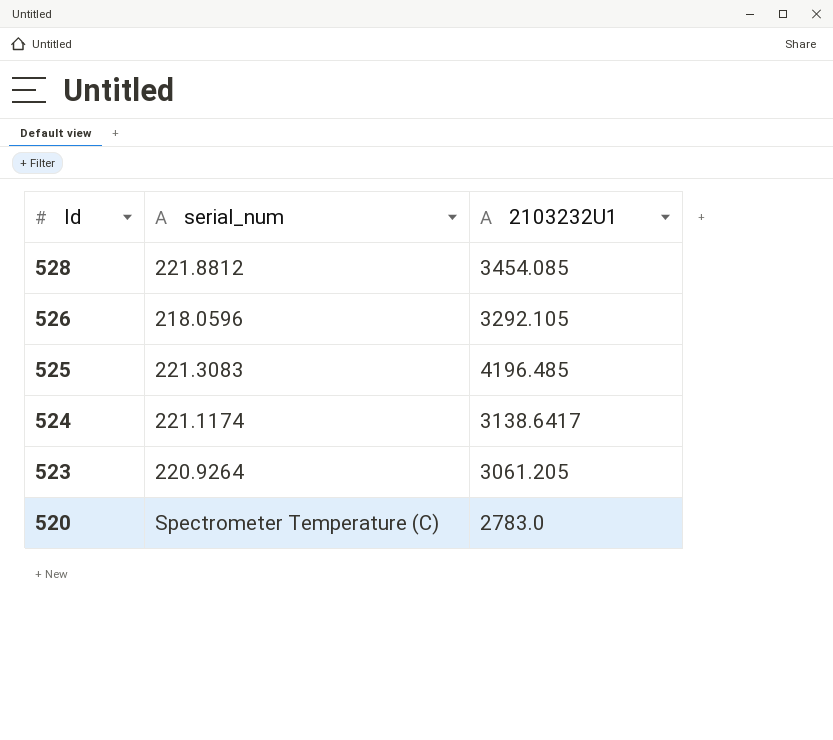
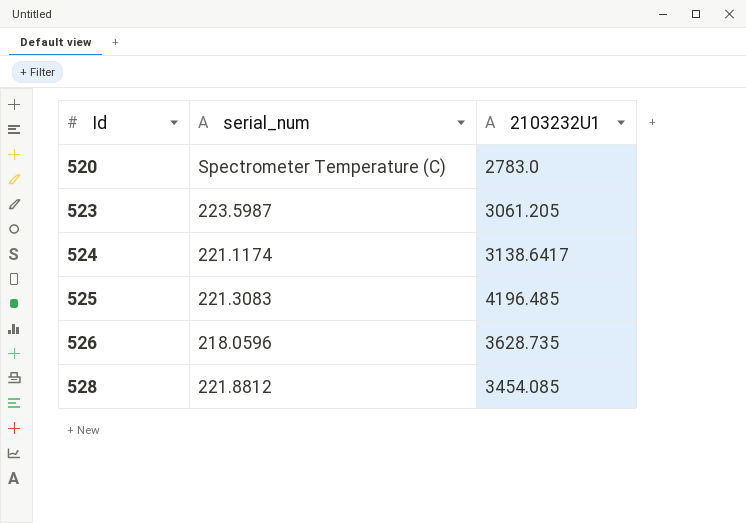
row order: Id descending -> Id ascending
523 | serial_num: 220.9264 -> 223.5987
526 | 2103232U1: 3292.105 -> 3628.735

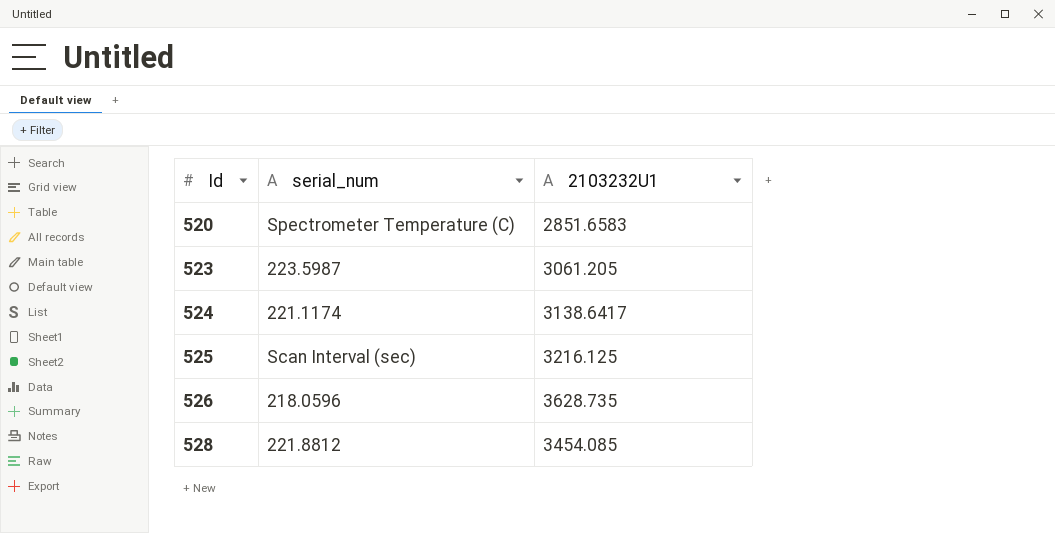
520 | 2103232U1: 2783.0 -> 2851.6583
525 | serial_num: 221.3083 -> Scan Interval (sec)
525 | 2103232U1: 4196.485 -> 3216.125

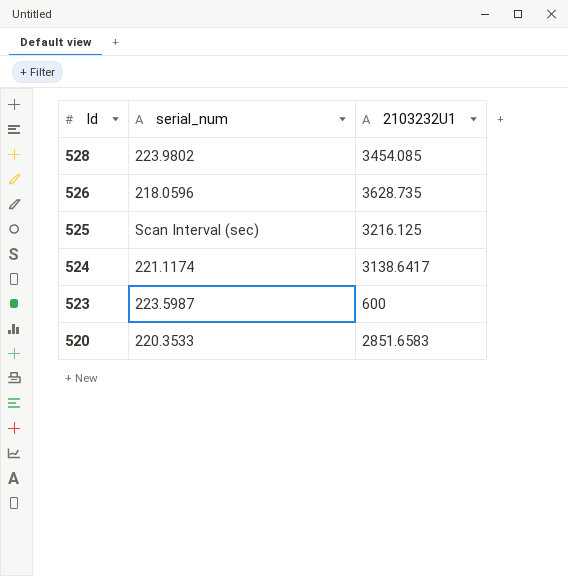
row order: Id ascending -> Id descending
528 | serial_num: 221.8812 -> 223.9802
523 | 2103232U1: 3061.205 -> 600
520 | serial_num: Spectrometer Temperature (C) -> 220.3533

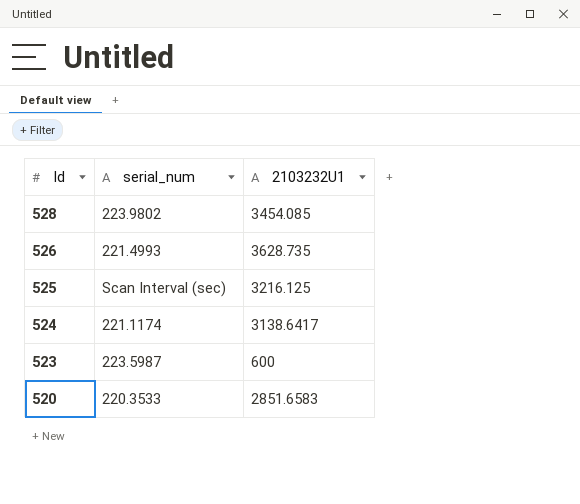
526 | serial_num: 218.0596 -> 221.4993

